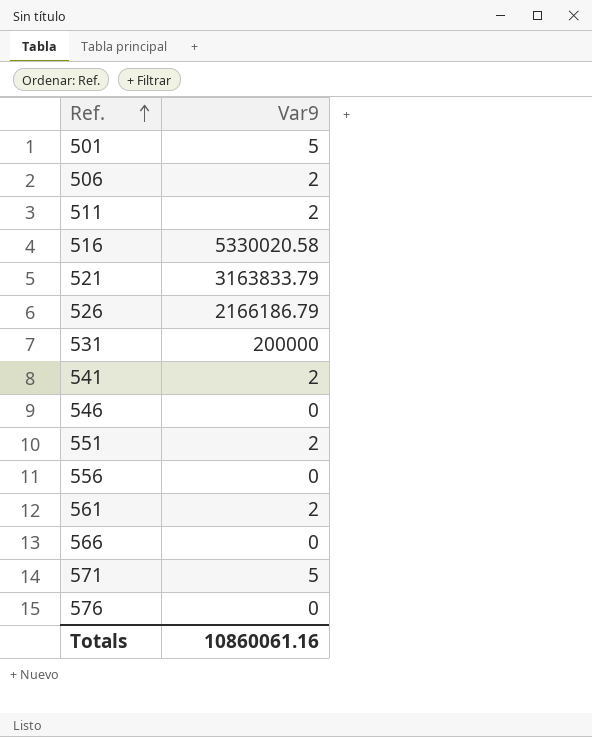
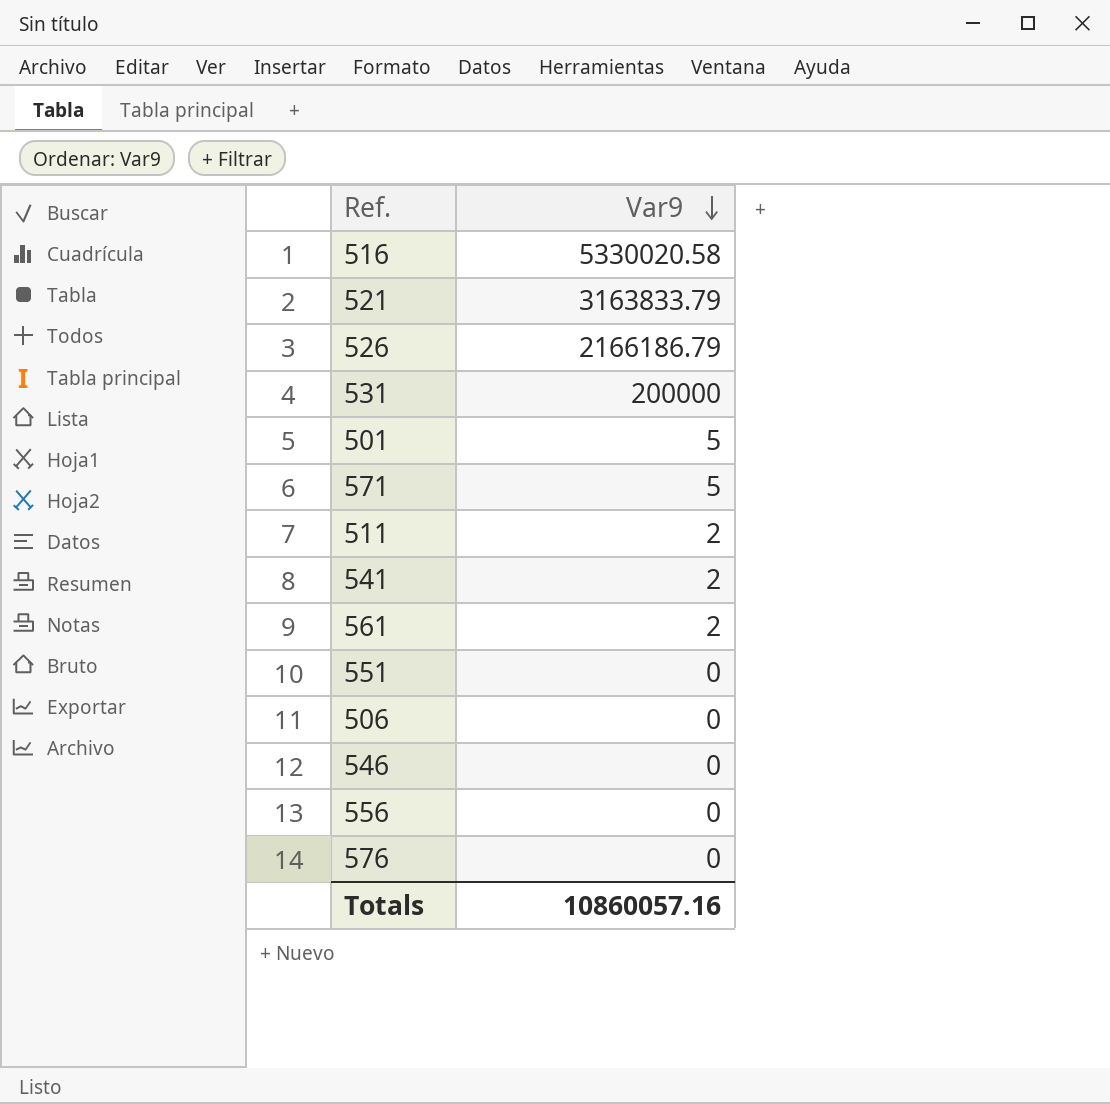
row order: Ref. ascending -> Var9 descending
row 566: 0 -> none
551 | Var9: 2 -> 0
506 | Var9: 2 -> 0
Totals | Var9: 10860061.16 -> 10860057.16

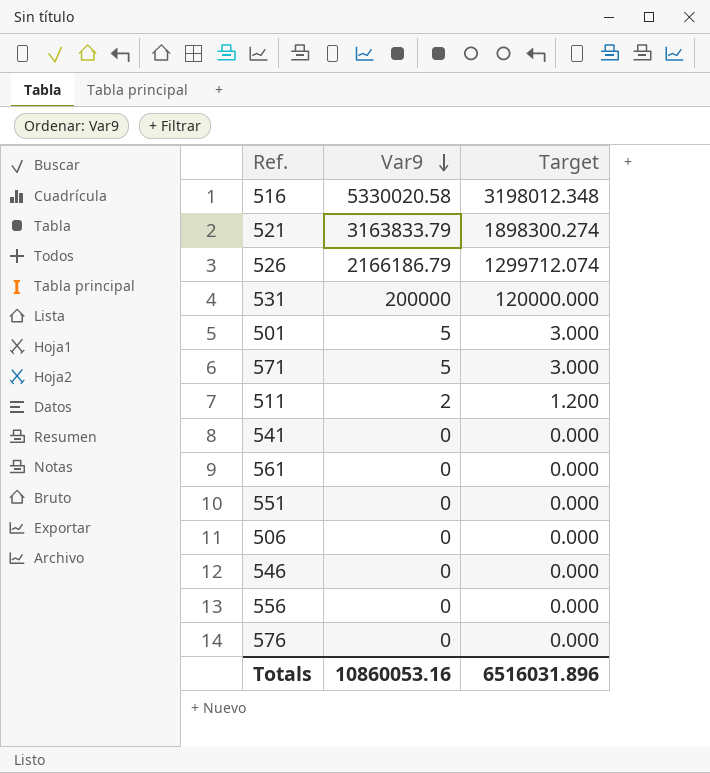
column Target | formula: none -> [Var9] * 0.6
541 | Var9: 2 -> 0
561 | Var9: 2 -> 0
Totals | Var9: 10860057.16 -> 10860053.16

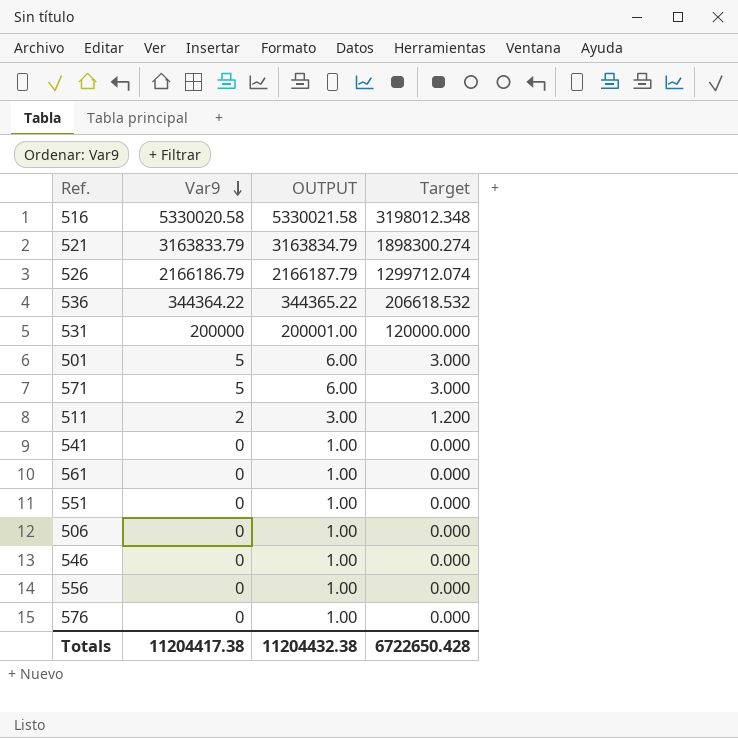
column OUTPUT | formula: none -> [Var9] + 1
row 536: none -> 344364.22 | 344365.22 | 206618.532
Totals | Var9: 10860053.16 -> 11204417.38
Totals | Target: 6516031.896 -> 6722650.428

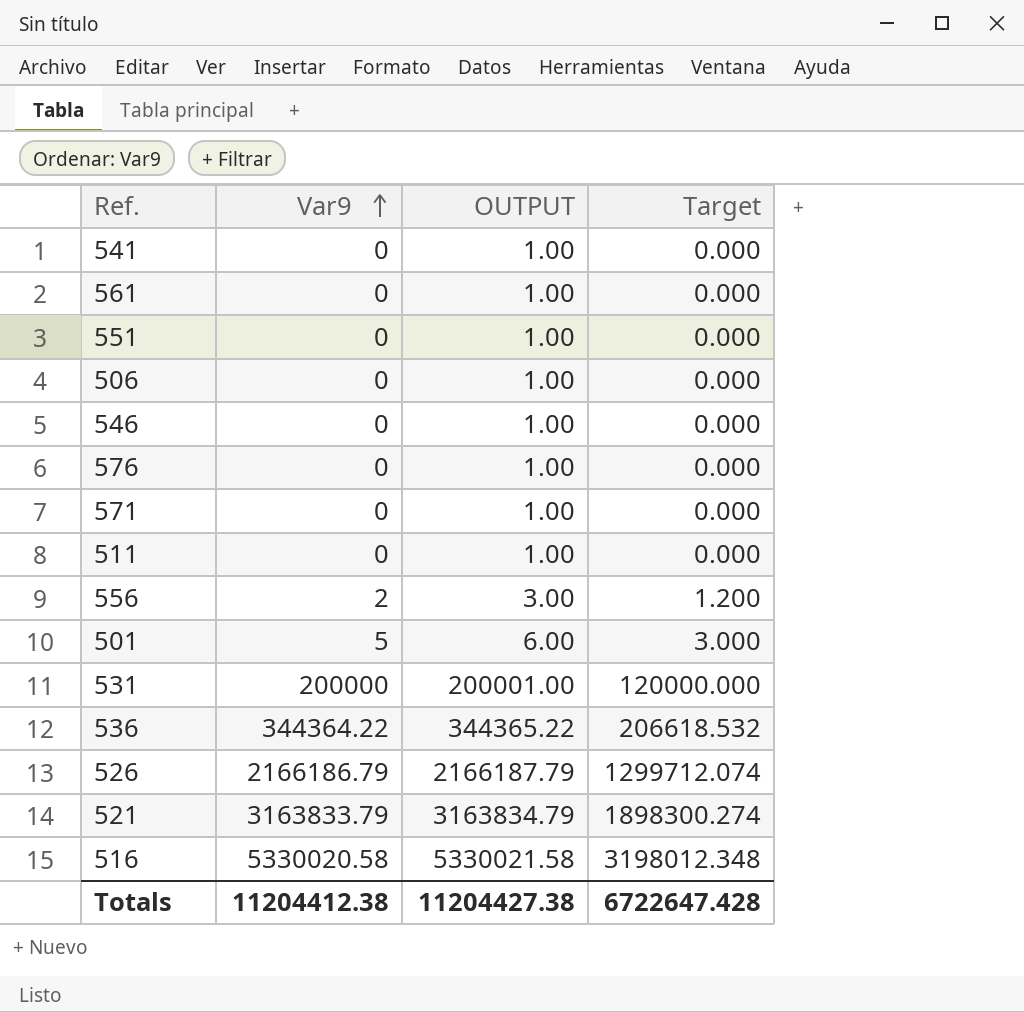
row order: Var9 descending -> Var9 ascending
571 | Var9: 5 -> 0
571 | OUTPUT: 6.00 -> 1.00
571 | Target: 3.000 -> 0.000
511 | Var9: 2 -> 0
511 | OUTPUT: 3.00 -> 1.00
511 | Target: 1.200 -> 0.000
556 | Var9: 0 -> 2
556 | OUTPUT: 1.00 -> 3.00
556 | Target: 0.000 -> 1.200
Totals | Var9: 11204417.38 -> 11204412.38
Totals | OUTPUT: 11204432.38 -> 11204427.38
Totals | Target: 6722650.428 -> 6722647.428

